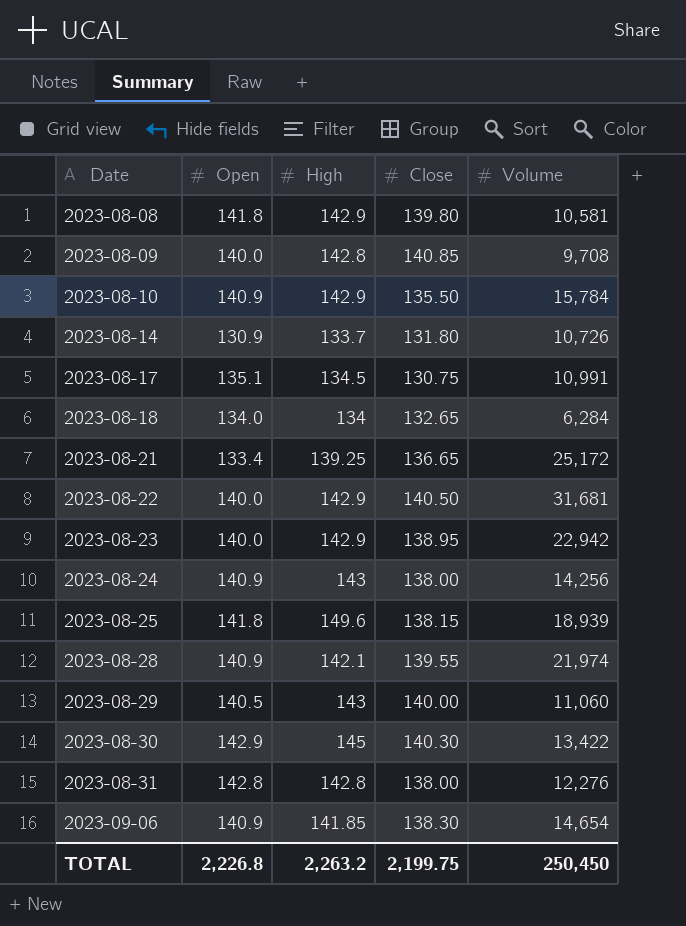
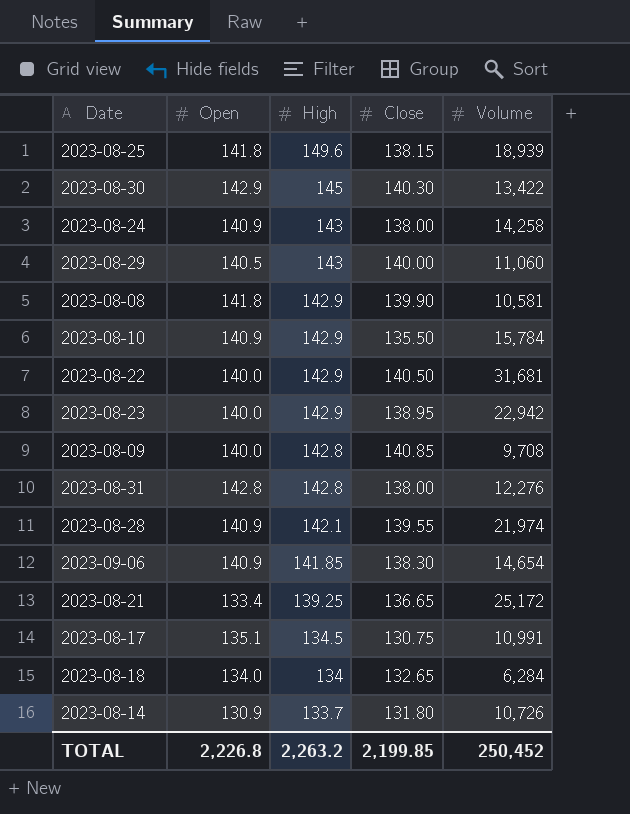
row order: Date ascending -> High descending
2023-08-24 | Volume: 14,256 -> 14,258
2023-08-08 | Close: 139.80 -> 139.90
TOTAL | Close: 2,199.75 -> 2,199.85
TOTAL | Volume: 250,450 -> 250,452

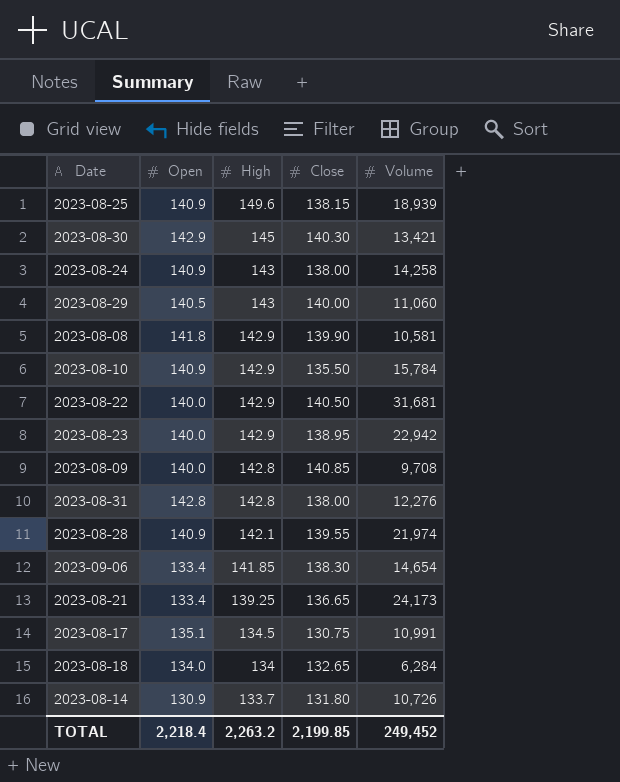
2023-08-25 | Open: 141.8 -> 140.9
2023-08-30 | Volume: 13,422 -> 13,421
2023-09-06 | Open: 140.9 -> 133.4
2023-08-21 | Volume: 25,172 -> 24,173
TOTAL | Open: 2,226.8 -> 2,218.4
TOTAL | Volume: 250,452 -> 249,452

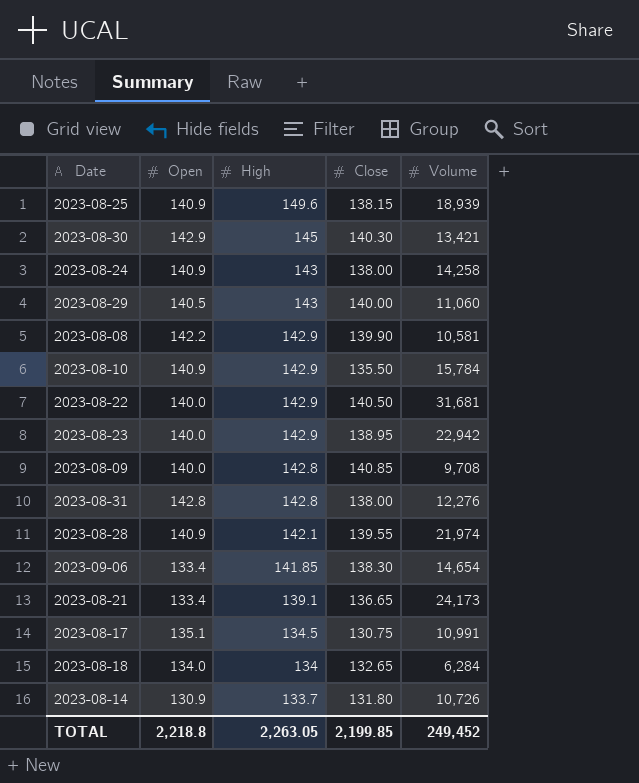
2023-08-08 | Open: 141.8 -> 142.2
2023-08-21 | High: 139.25 -> 139.1
TOTAL | Open: 2,218.4 -> 2,218.8
TOTAL | High: 2,263.2 -> 2,263.05

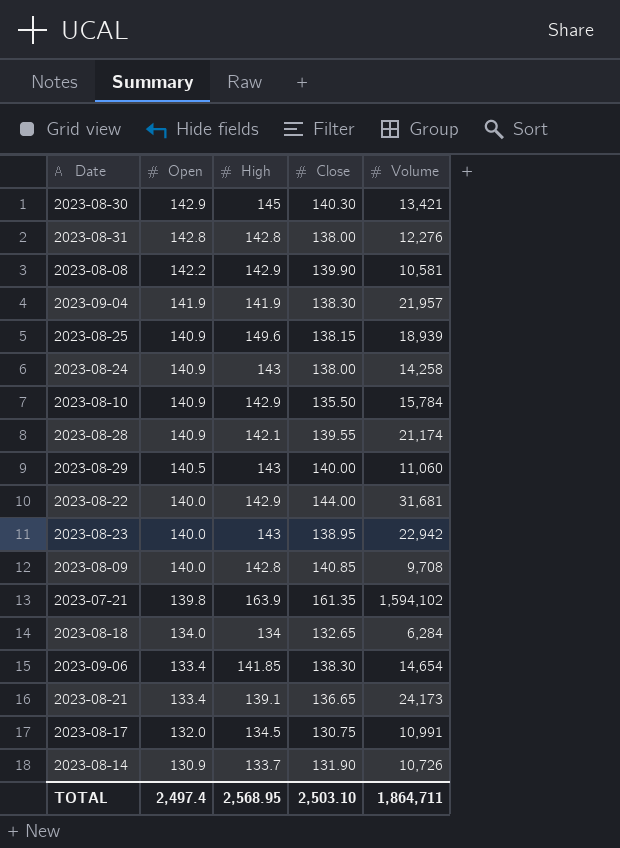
row order: High descending -> Open descending
row 2023-09-04: none -> 141.9 | 141.9 | 138.30 | 21,957
2023-08-28 | Volume: 21,974 -> 21,174
2023-08-22 | Close: 140.50 -> 144.00
2023-08-23 | High: 142.9 -> 143
row 2023-07-21: none -> 139.8 | 163.9 | 161.35 | 1,594,102
2023-08-17 | Open: 135.1 -> 132.0
2023-08-14 | Close: 131.80 -> 131.90
TOTAL | Open: 2,218.8 -> 2,497.4
TOTAL | High: 2,263.05 -> 2,568.95
TOTAL | Close: 2,199.85 -> 2,503.10
TOTAL | Volume: 249,452 -> 1,864,711

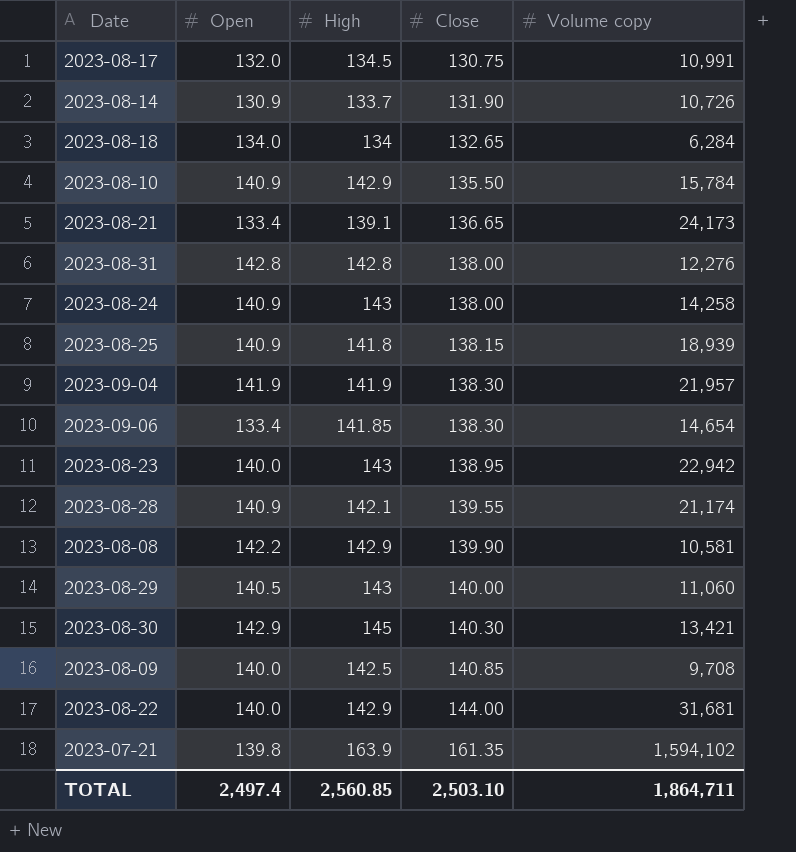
row order: Open descending -> Close ascending
column name: Volume -> Volume copy
2023-08-25 | High: 149.6 -> 141.8
2023-08-09 | High: 142.8 -> 142.5
TOTAL | High: 2,568.95 -> 2,560.85

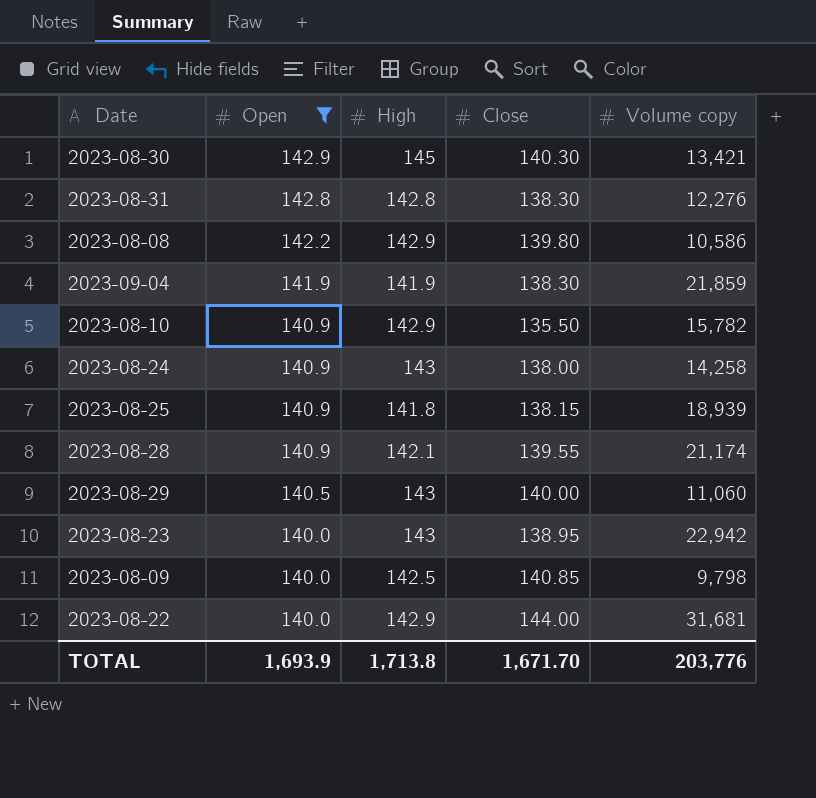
filter: none -> Open >= 140.0
row order: Close ascending -> Open descending
2023-08-31 | Close: 138.00 -> 138.30
2023-08-08 | Close: 139.90 -> 139.80
2023-08-08 | Volume copy: 10,581 -> 10,586
2023-09-04 | Volume copy: 21,957 -> 21,859
2023-08-10 | Volume copy: 15,784 -> 15,782
2023-08-09 | Volume copy: 9,708 -> 9,798
TOTAL | Open: 2,497.4 -> 1,693.9
TOTAL | High: 2,560.85 -> 1,713.8
TOTAL | Close: 2,503.10 -> 1,671.70
TOTAL | Volume copy: 1,864,711 -> 203,776

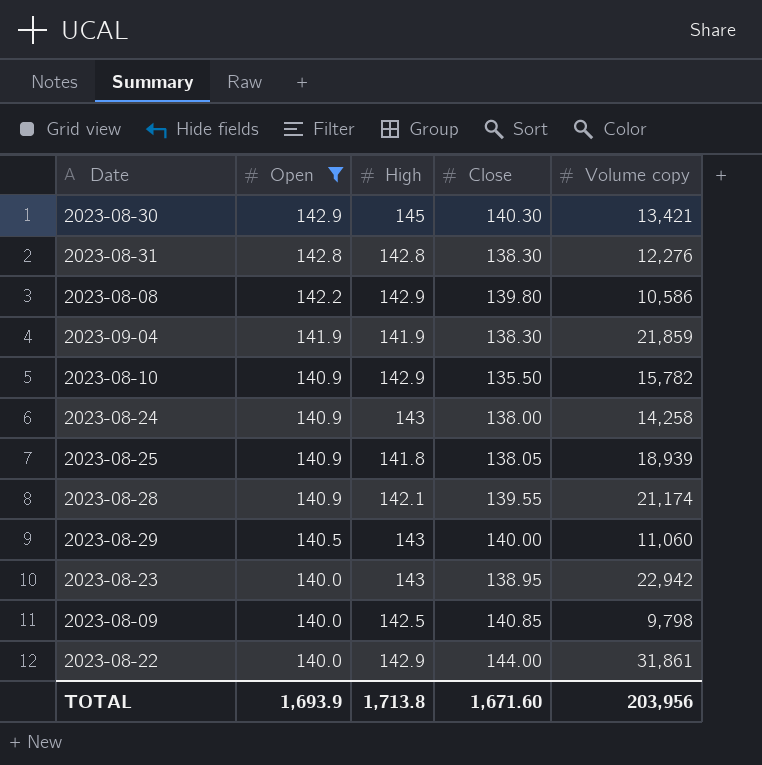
2023-08-25 | Close: 138.15 -> 138.05
2023-08-22 | Volume copy: 31,681 -> 31,861
TOTAL | Close: 1,671.70 -> 1,671.60
TOTAL | Volume copy: 203,776 -> 203,956

